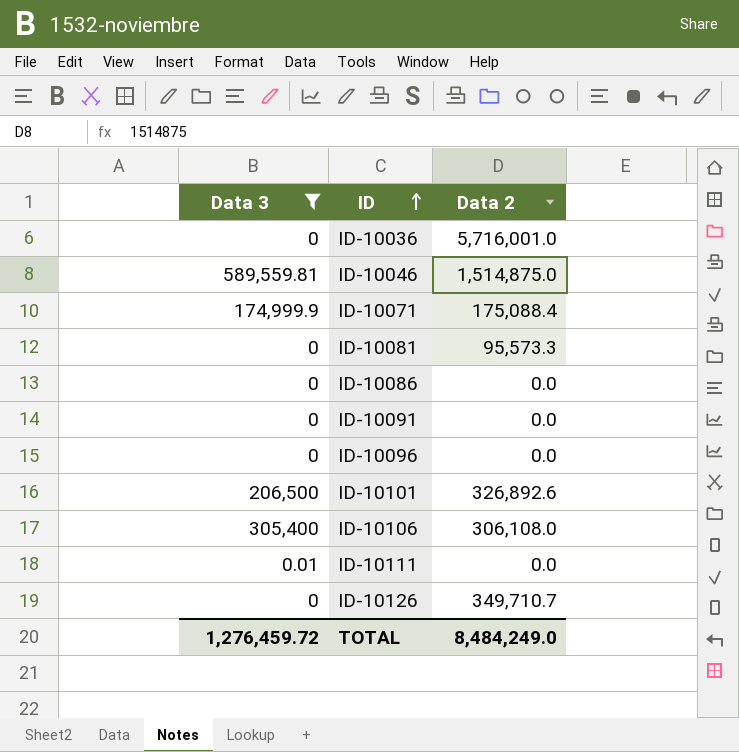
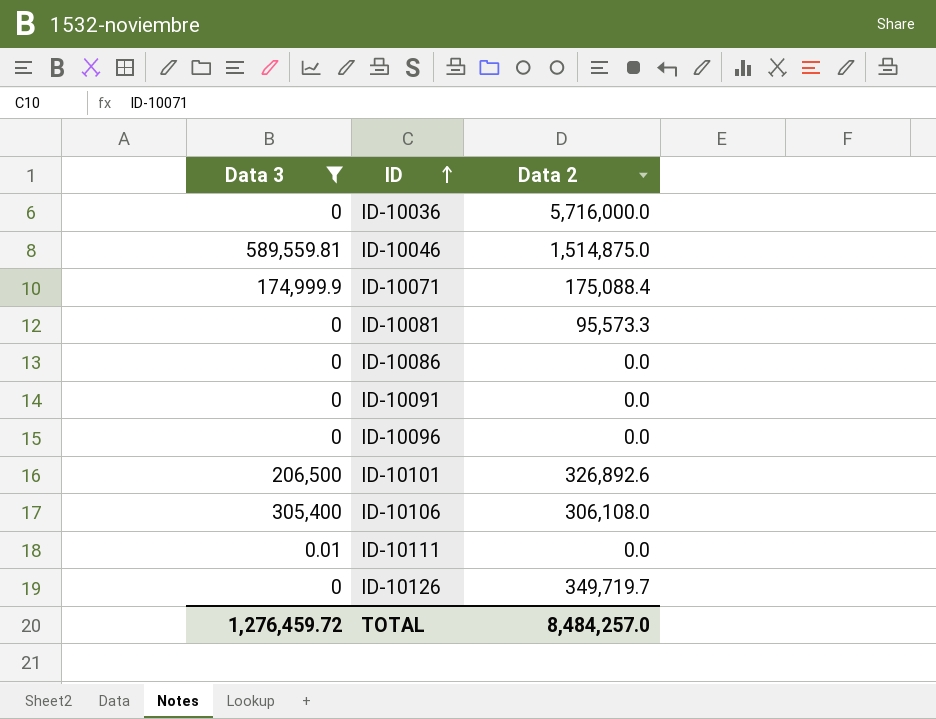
ID-10036 | Data 2: 5,716,001.0 -> 5,716,000.0
ID-10126 | Data 2: 349,710.7 -> 349,719.7
TOTAL | Data 2: 8,484,249.0 -> 8,484,257.0

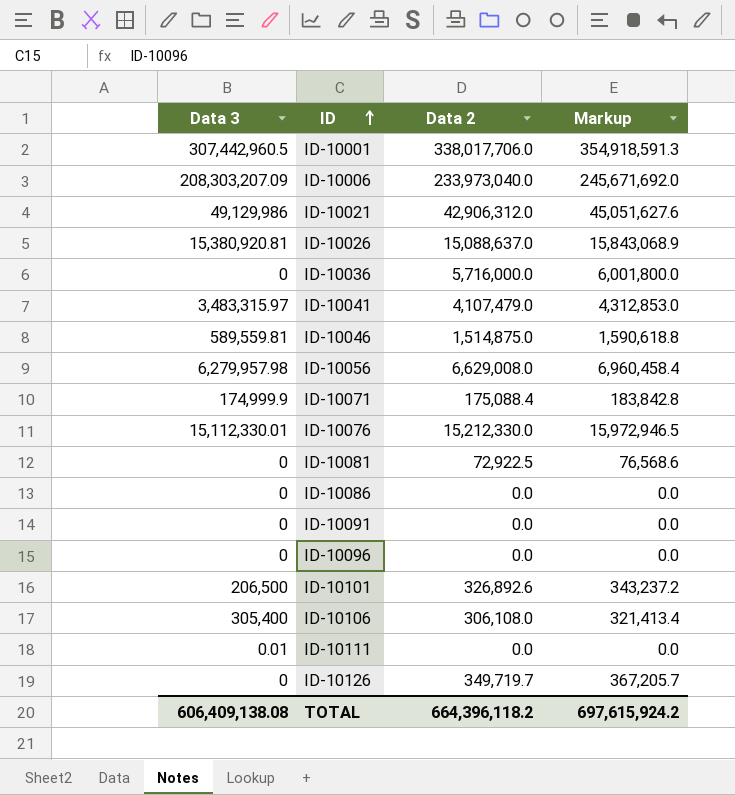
filter: Data 3 <= 589,559.81 -> none
column Markup | formula: none -> [Data 2] * 1.05
ID-10081 | Data 2: 95,573.3 -> 72,922.5
TOTAL | Data 3: 1,276,459.72 -> 606,409,138.08
TOTAL | Data 2: 8,484,257.0 -> 664,396,118.2

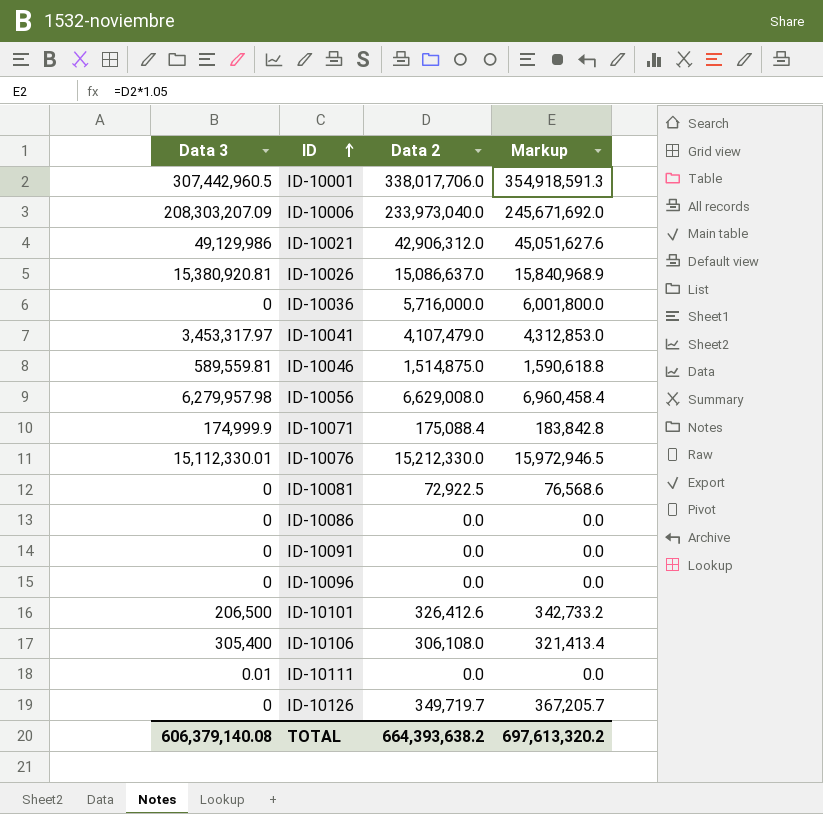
ID-10026 | Data 2: 15,088,637.0 -> 15,086,637.0
ID-10026 | Markup: 15,843,068.9 -> 15,840,968.9
ID-10041 | Data 3: 3,483,315.97 -> 3,453,317.97
ID-10101 | Data 2: 326,892.6 -> 326,412.6
ID-10101 | Markup: 343,237.2 -> 342,733.2
TOTAL | Data 3: 606,409,138.08 -> 606,379,140.08
TOTAL | Data 2: 664,396,118.2 -> 664,393,638.2
TOTAL | Markup: 697,615,924.2 -> 697,613,320.2

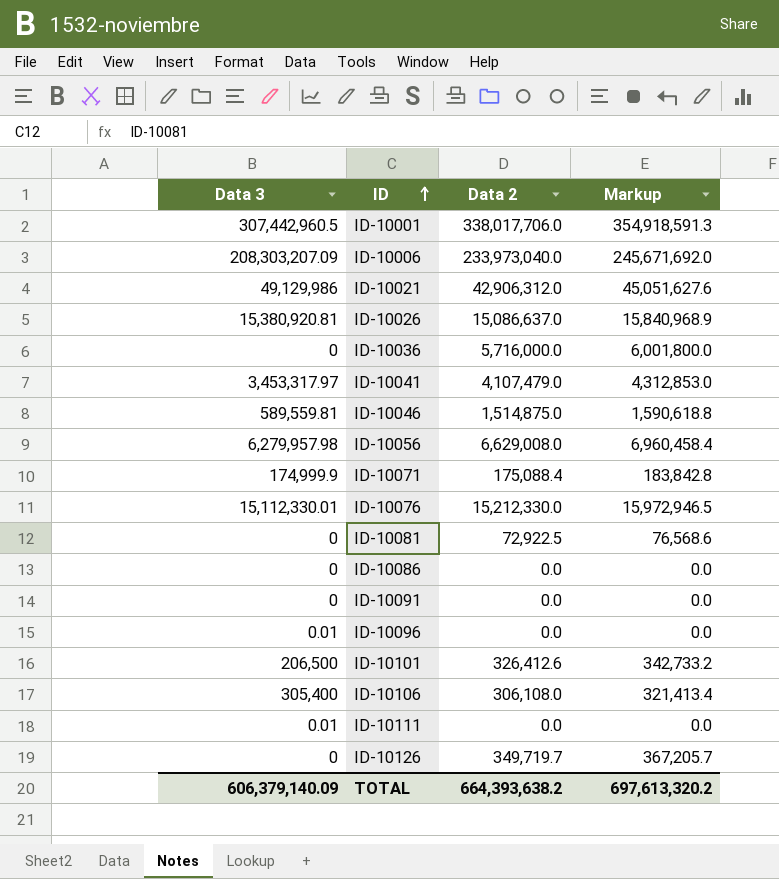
ID-10096 | Data 3: 0 -> 0.01
TOTAL | Data 3: 606,379,140.08 -> 606,379,140.09

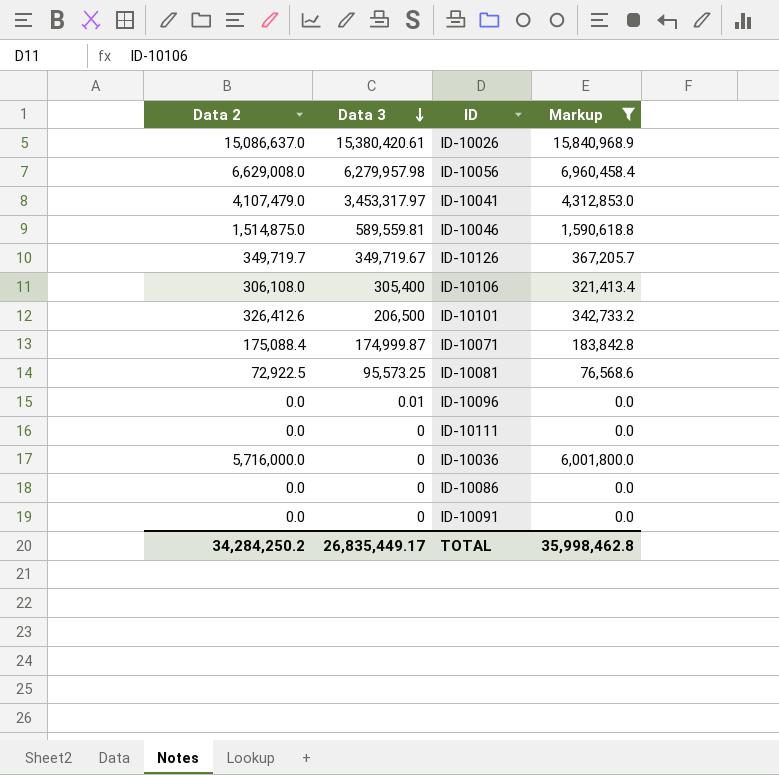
filter: none -> Markup <= 15,840,968.9
row order: ID ascending -> Data 3 descending
column Data 2 | position: 3 -> 1
ID-10026 | Data 3: 15,380,920.81 -> 15,380,420.61
ID-10126 | Data 3: 0 -> 349,719.67
ID-10071 | Data 3: 174,999.9 -> 174,999.87
ID-10081 | Data 3: 0 -> 95,573.25
ID-10111 | Data 3: 0.01 -> 0
TOTAL | Data 2: 664,393,638.2 -> 34,284,250.2
TOTAL | Data 3: 606,379,140.09 -> 26,835,449.17
TOTAL | Markup: 697,613,320.2 -> 35,998,462.8

